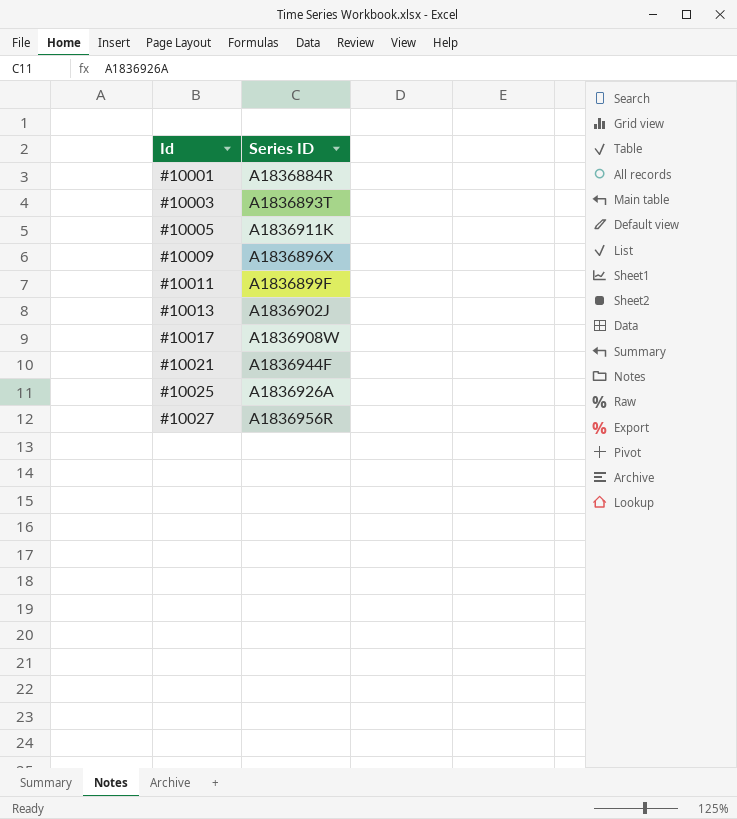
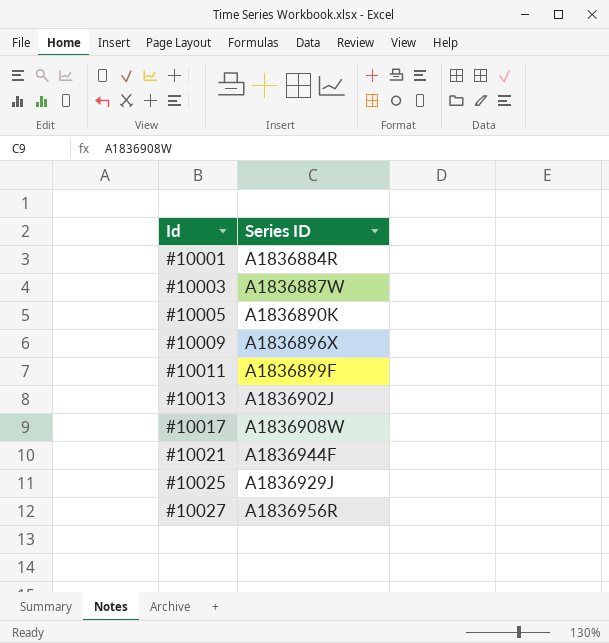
#10003 | Series ID: A1836893T -> A1836887W
#10005 | Series ID: A1836911K -> A1836890K
#10025 | Series ID: A1836926A -> A1836929J

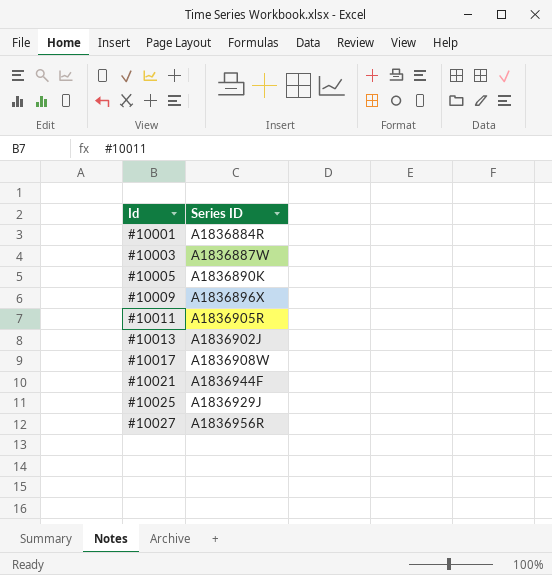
#10011 | Series ID: A1836899F -> A1836905R

